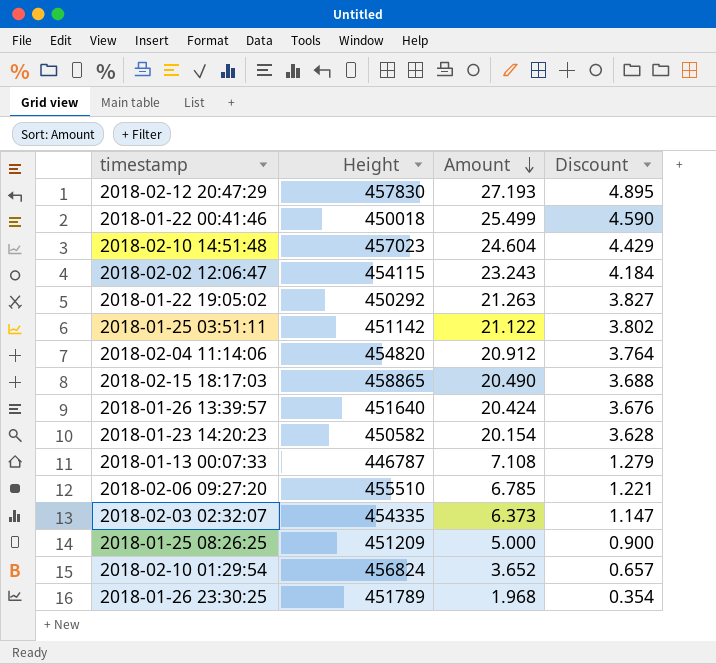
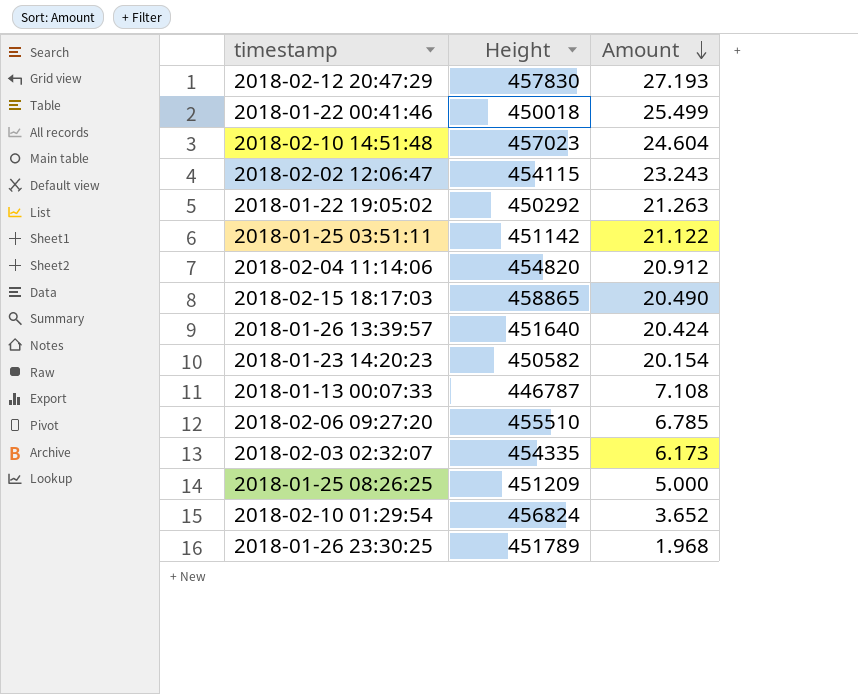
column Discount | formula: [Amount] * 0.18 -> none
2018-02-03 02:32:07 | Amount: 6.373 -> 6.173

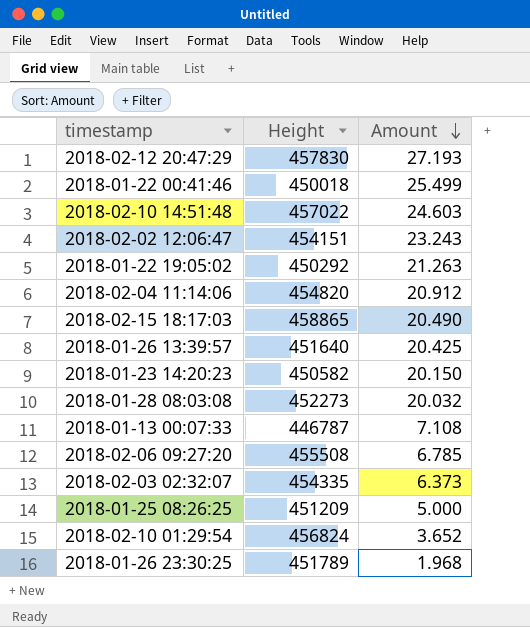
row 2018-01-25 03:51:11: 451142 | 21.122 -> none
2018-02-10 14:51:48 | Height: 457023 -> 457022
2018-02-10 14:51:48 | Amount: 24.604 -> 24.603
2018-02-02 12:06:47 | Height: 454115 -> 454151
2018-01-26 13:39:57 | Amount: 20.424 -> 20.425
2018-01-23 14:20:23 | Amount: 20.154 -> 20.150
row 2018-01-28 08:03:08: none -> 452273 | 20.032
2018-02-06 09:27:20 | Height: 455510 -> 455508
2018-02-03 02:32:07 | Amount: 6.173 -> 6.373

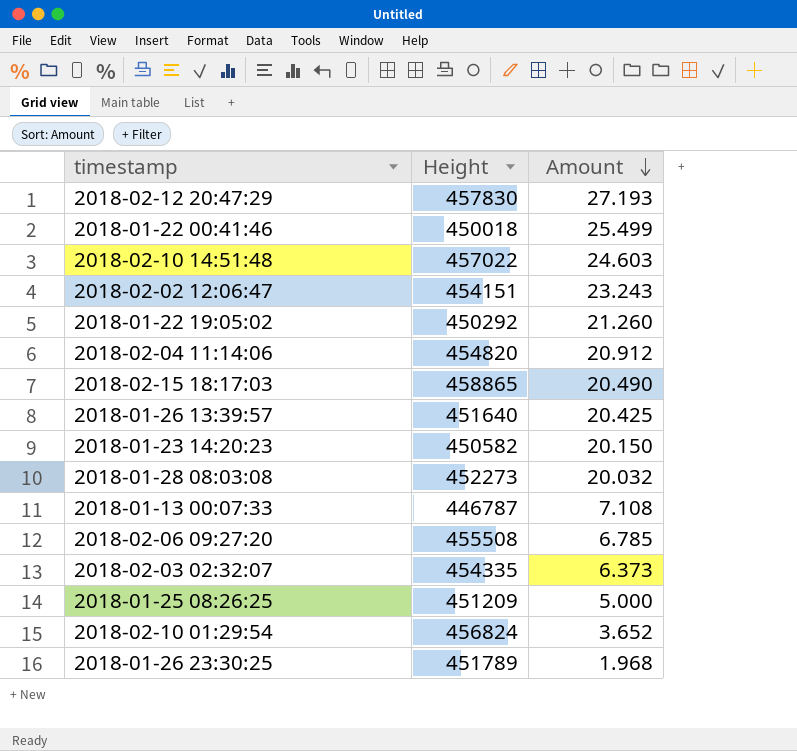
2018-01-22 19:05:02 | Amount: 21.263 -> 21.260

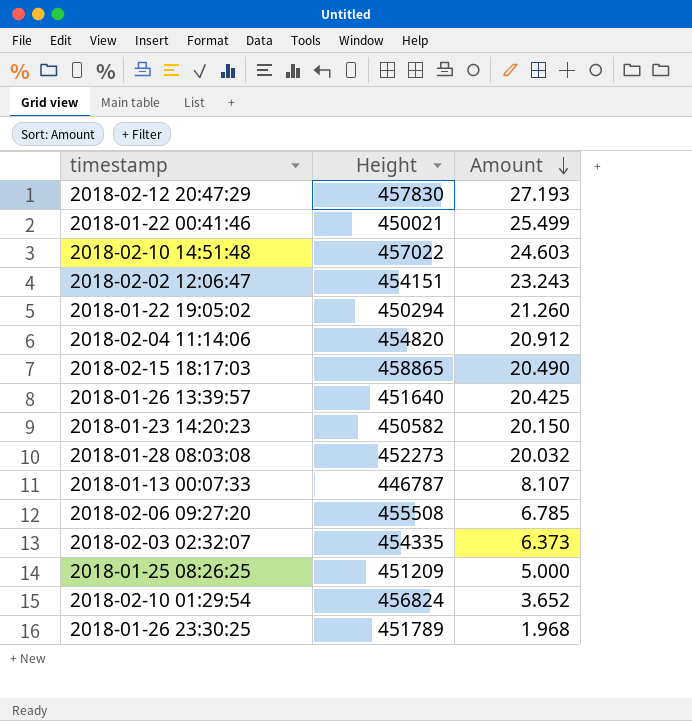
2018-01-22 00:41:46 | Height: 450018 -> 450021
2018-01-22 19:05:02 | Height: 450292 -> 450294
2018-01-13 00:07:33 | Amount: 7.108 -> 8.107

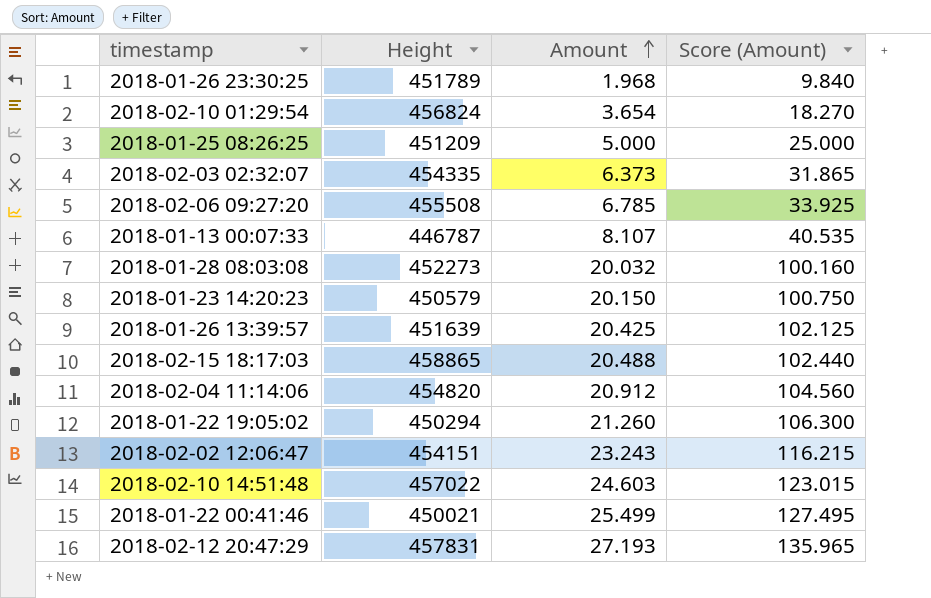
row order: Amount descending -> Amount ascending
column Score (Amount) | formula: none -> [Amount] * 5
2018-02-10 01:29:54 | Amount: 3.652 -> 3.654
2018-01-23 14:20:23 | Height: 450582 -> 450579
2018-01-26 13:39:57 | Height: 451640 -> 451639
2018-02-15 18:17:03 | Amount: 20.490 -> 20.488
2018-02-12 20:47:29 | Height: 457830 -> 457831

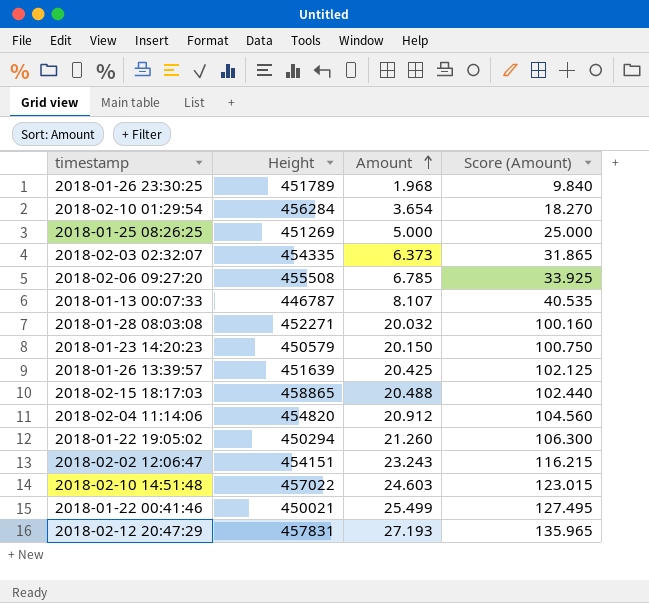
2018-02-10 01:29:54 | Height: 456824 -> 456284
2018-01-25 08:26:25 | Height: 451209 -> 451269
2018-01-28 08:03:08 | Height: 452273 -> 452271

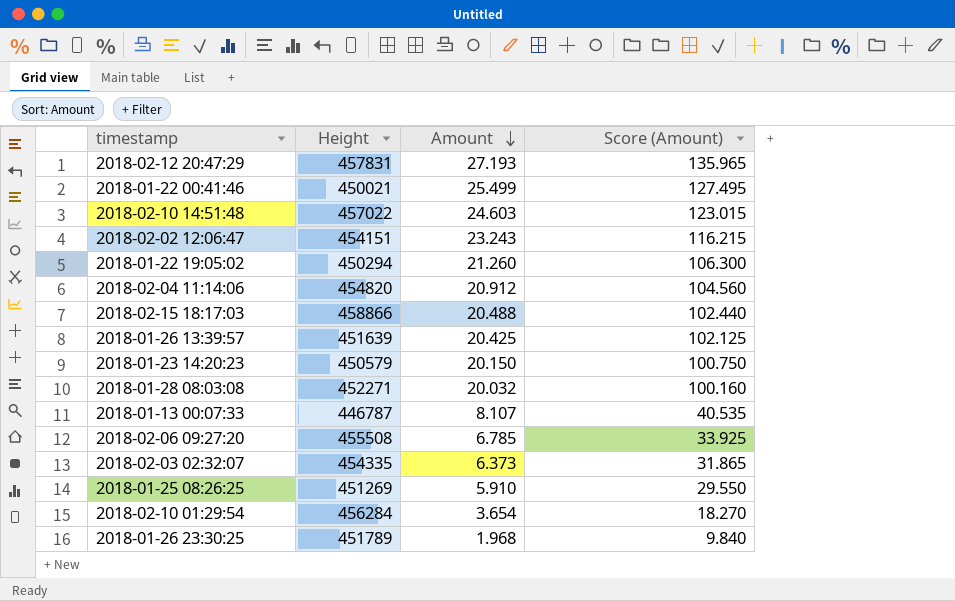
row order: Amount ascending -> Amount descending
2018-02-15 18:17:03 | Height: 458865 -> 458866
2018-01-25 08:26:25 | Amount: 5.000 -> 5.910
2018-01-25 08:26:25 | Score (Amount): 25.000 -> 29.550

